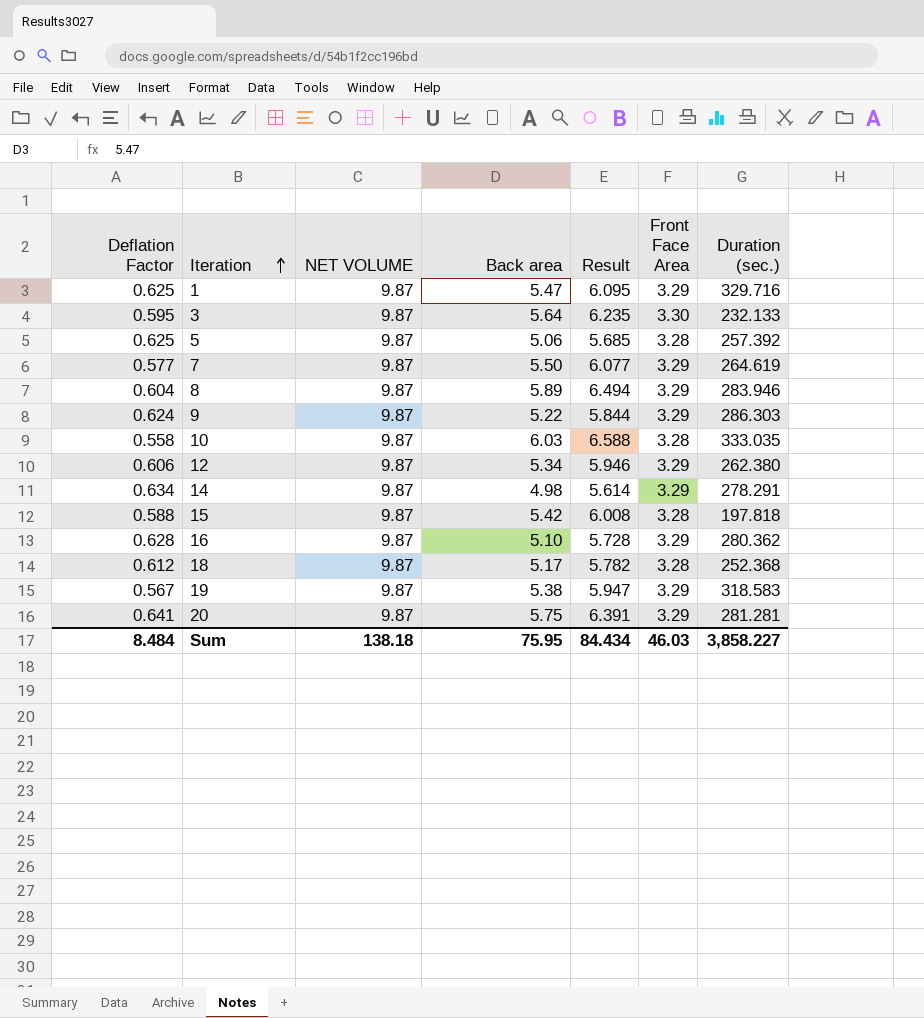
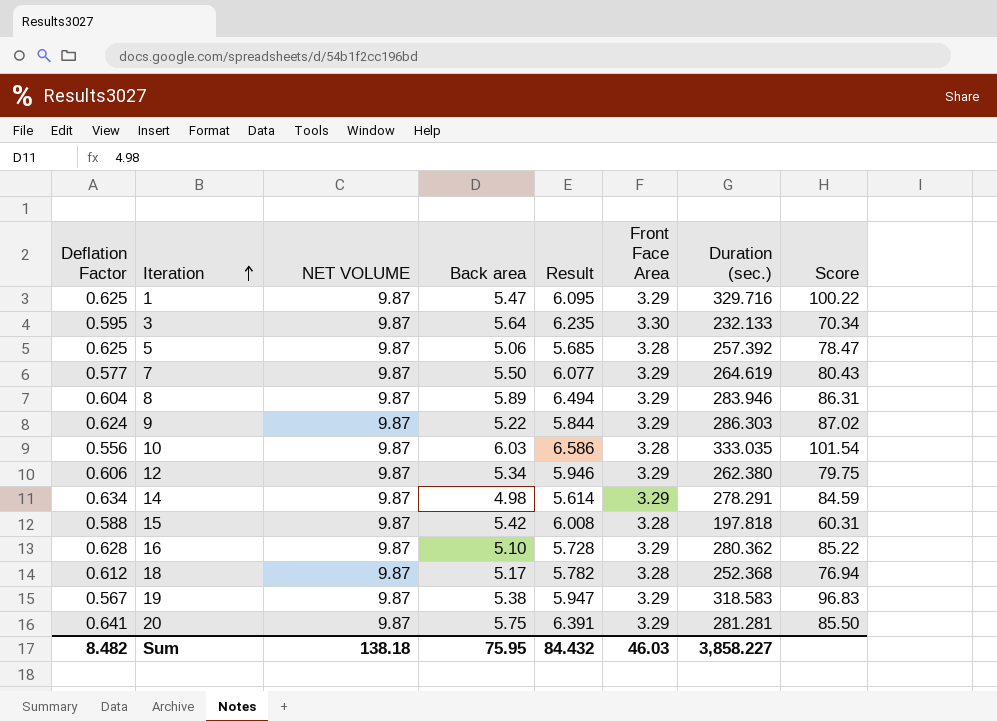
column Score | formula: none -> [Duration (sec.)] / [Front Face Area]
10 | Deflation Factor: 0.558 -> 0.556
10 | Result: 6.588 -> 6.586
Sum | Deflation Factor: 8.484 -> 8.482
Sum | Result: 84.434 -> 84.432

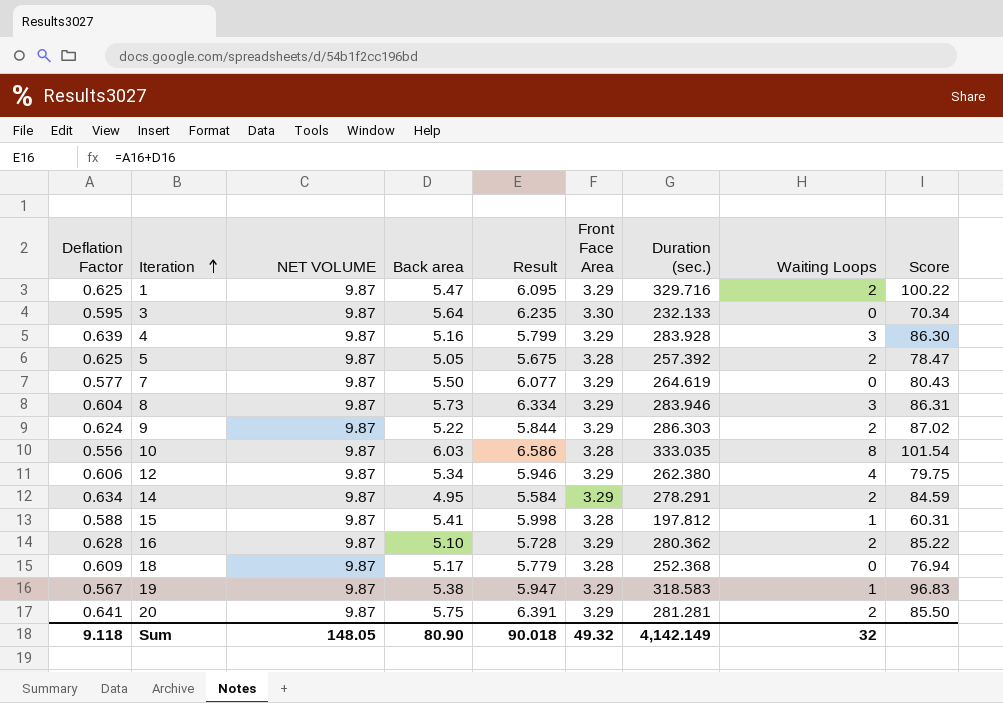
column Waiting Loops | position: none -> 8
row 4: none -> 0.639 | 9.87 | 5.16 | 5.799 | 3.29 | 283.928 | 3 | 86.30
5 | Back area: 5.06 -> 5.05
5 | Result: 5.685 -> 5.675
8 | Back area: 5.89 -> 5.73
8 | Result: 6.494 -> 6.334
14 | Back area: 4.98 -> 4.95
14 | Result: 5.614 -> 5.584
15 | Back area: 5.42 -> 5.41
15 | Result: 6.008 -> 5.998
15 | Duration (sec.): 197.818 -> 197.812
18 | Deflation Factor: 0.612 -> 0.609
18 | Result: 5.782 -> 5.779
Sum | Deflation Factor: 8.482 -> 9.118
Sum | NET VOLUME: 138.18 -> 148.05
Sum | Back area: 75.95 -> 80.90
Sum | Result: 84.432 -> 90.018
Sum | Front Face Area: 46.03 -> 49.32
Sum | Duration (sec.): 3,858.227 -> 4,142.149

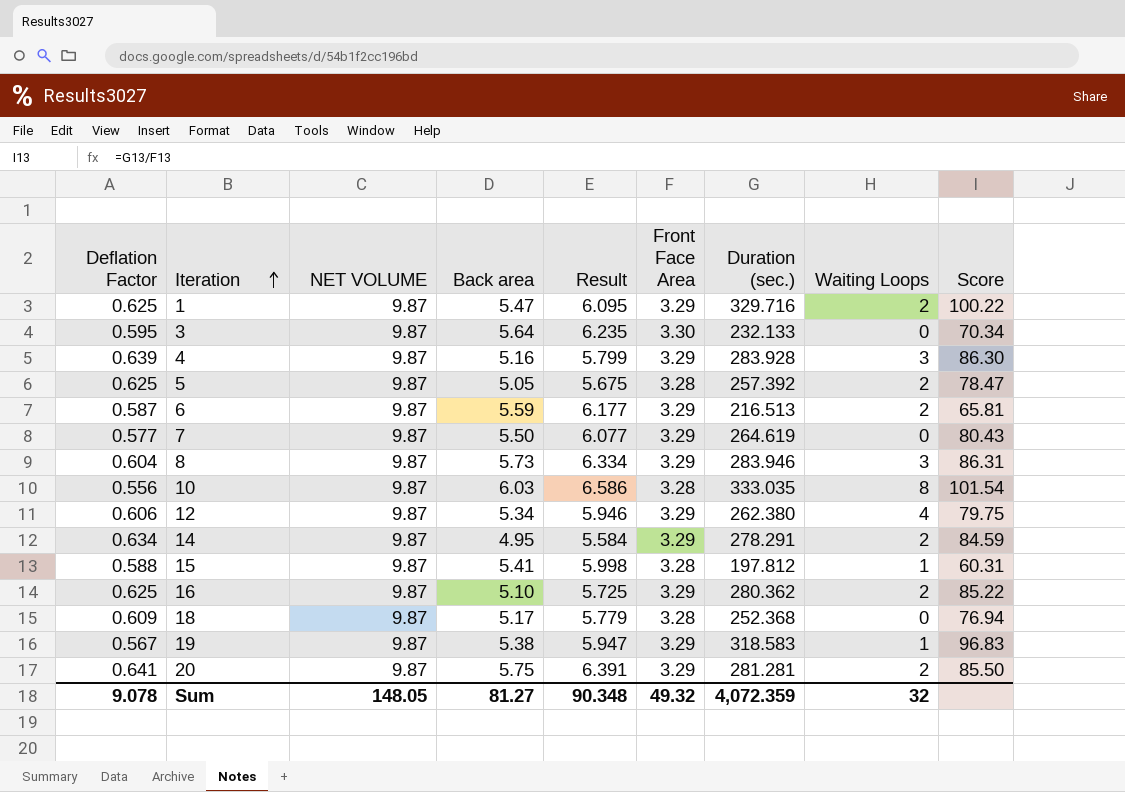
row 9: 0.624 | 9.87 | 5.22 | 5.844 | 3.29 | 286.303 | 2 | 87.02 -> none
row 6: none -> 0.587 | 9.87 | 5.59 | 6.177 | 3.29 | 216.513 | 2 | 65.81
16 | Deflation Factor: 0.628 -> 0.625
16 | Result: 5.728 -> 5.725
Sum | Deflation Factor: 9.118 -> 9.078
Sum | Back area: 80.90 -> 81.27
Sum | Result: 90.018 -> 90.348
Sum | Duration (sec.): 4,142.149 -> 4,072.359

